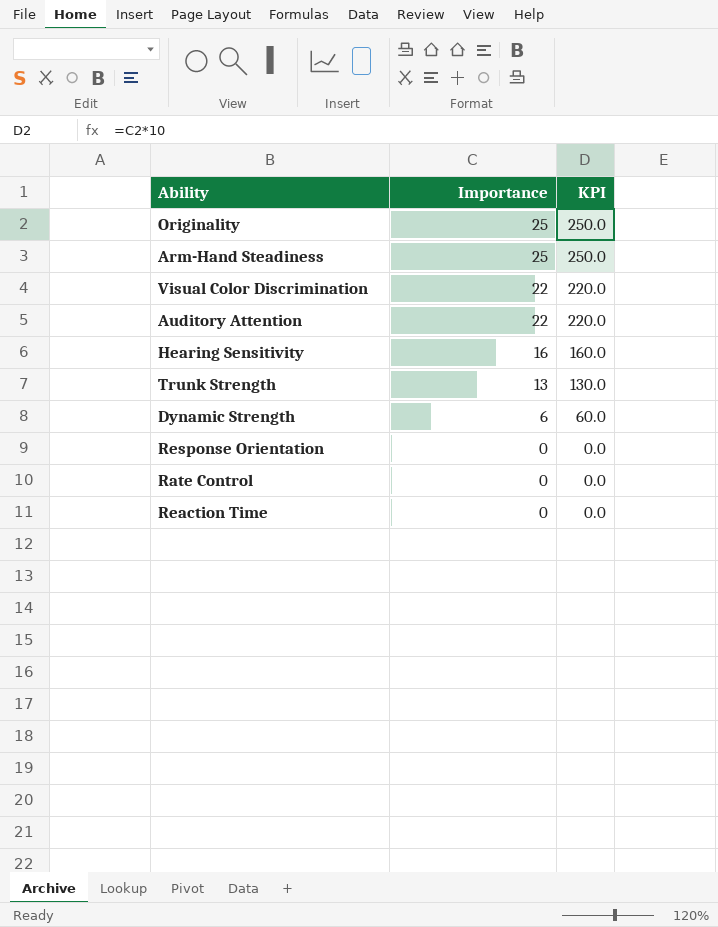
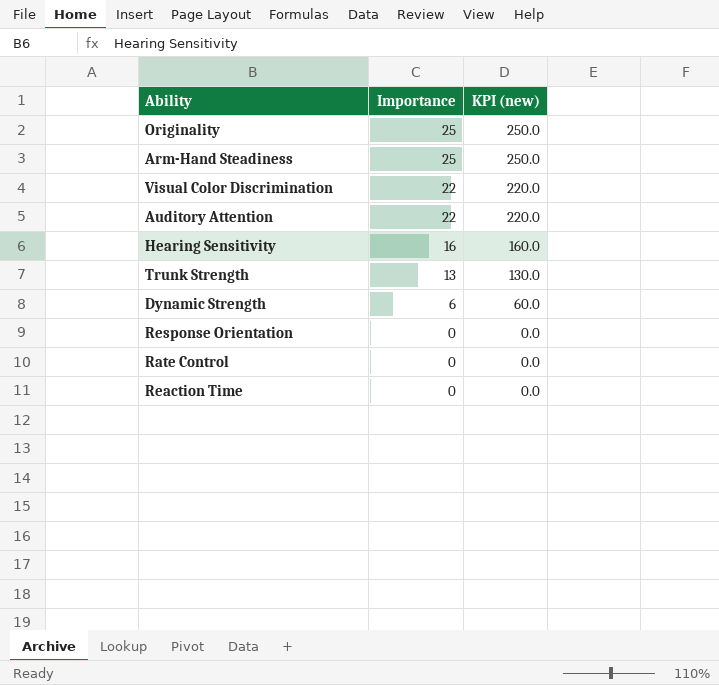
column name: KPI -> KPI (new)

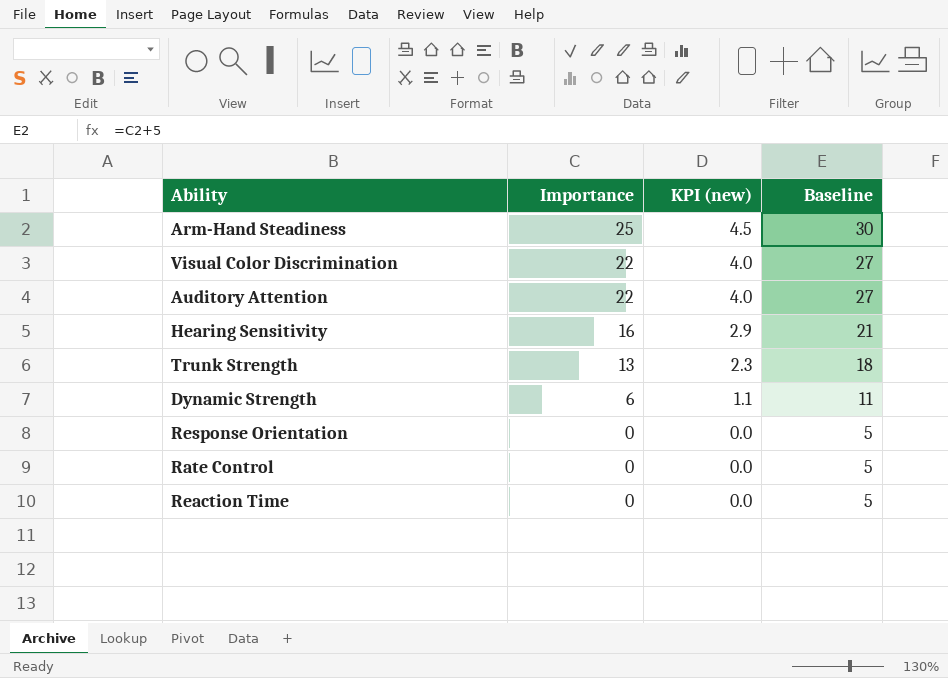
column KPI (new) | formula: [Importance] * 10 -> [Importance] * 0.18
column Baseline | formula: none -> [Importance] + 5
row Originality: 25 | 250.0 -> none

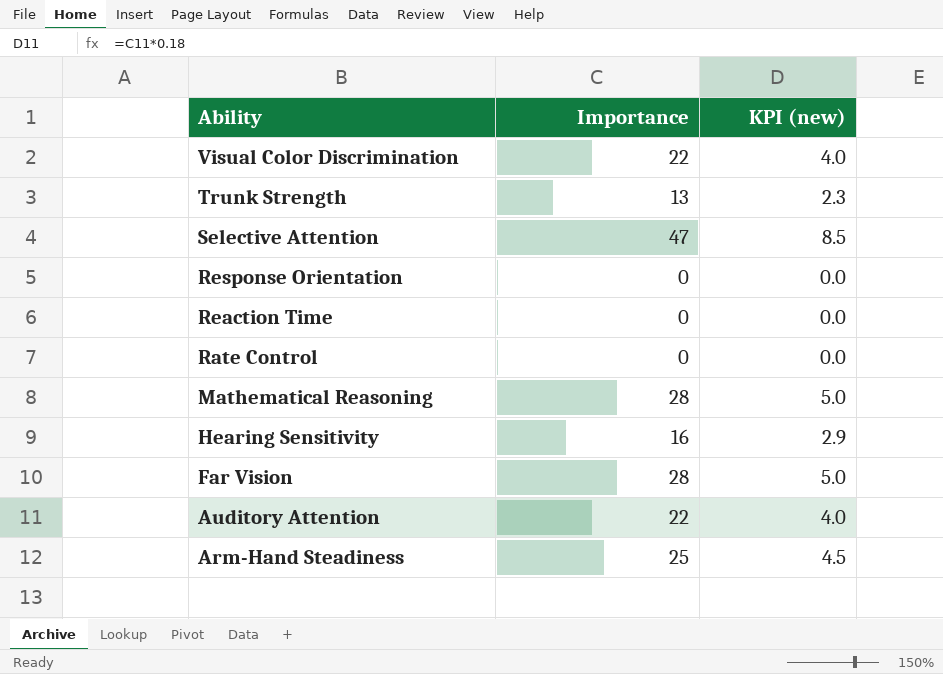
row order: Importance descending -> Ability descending
column Baseline | formula: [Importance] + 5 -> none
row Dynamic Strength: 6 | 1.1 | 11 -> none
row Selective Attention: none -> 47 | 8.5
row Mathematical Reasoning: none -> 28 | 5.0
row Far Vision: none -> 28 | 5.0

